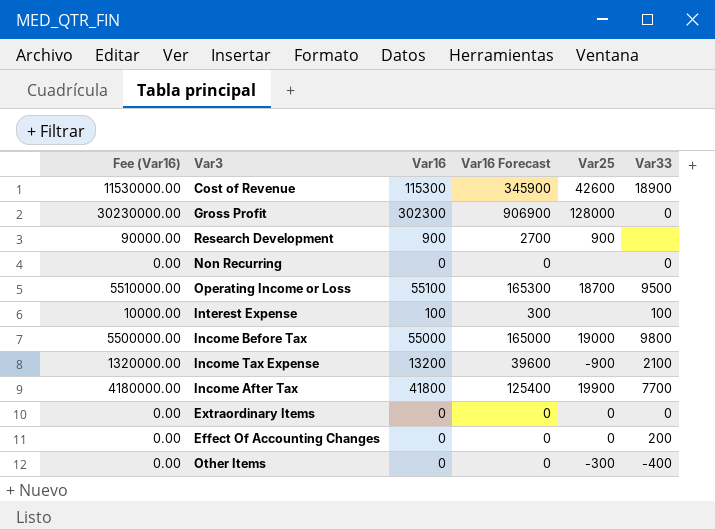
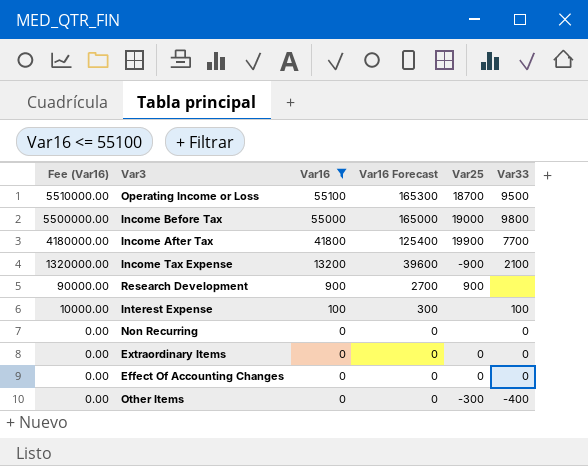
filter: none -> Var16 <= 55100
row order: none -> Fee (Var16) descending
Effect Of Accounting Changes | Var33: 200 -> 0

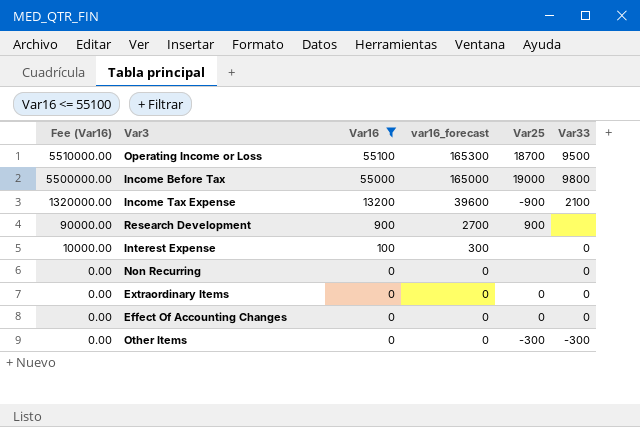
column name: Var16 Forecast -> var16_forecast
row Income After Tax: 4180000.00 | 41800 | 125400 | 19900 | 7700 -> none
Interest Expense | Var33: 100 -> 0
Other Items | Var33: -400 -> -300

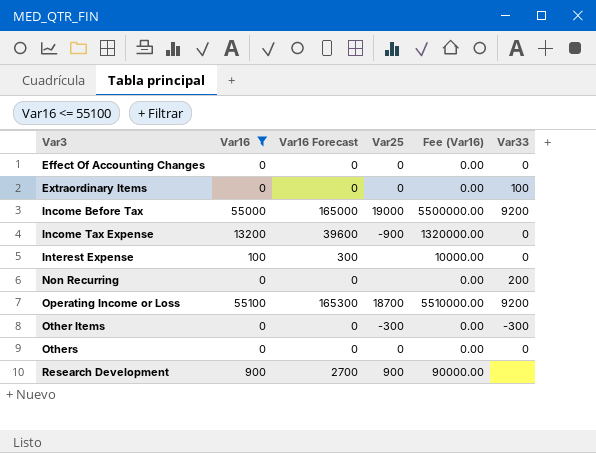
row order: Fee (Var16) descending -> Var3 ascending
column name: var16_forecast -> Var16 Forecast
column Fee (Var16) | position: 1 -> 5
Extraordinary Items | Var33: 0 -> 100
Income Before Tax | Var33: 9800 -> 9200
Income Tax Expense | Var33: 2100 -> 0
Non Recurring | Var33: 0 -> 200
Operating Income or Loss | Var33: 9500 -> 9200
row Others: none -> 0 | 0 | 0 | 0.00 | 0

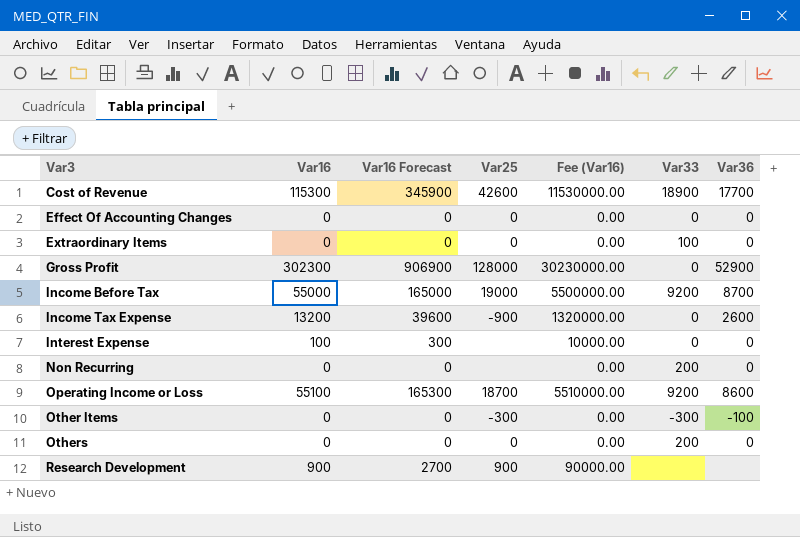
filter: Var16 <= 55100 -> none
column Var36 | position: none -> 7
Others | Var33: 0 -> 200

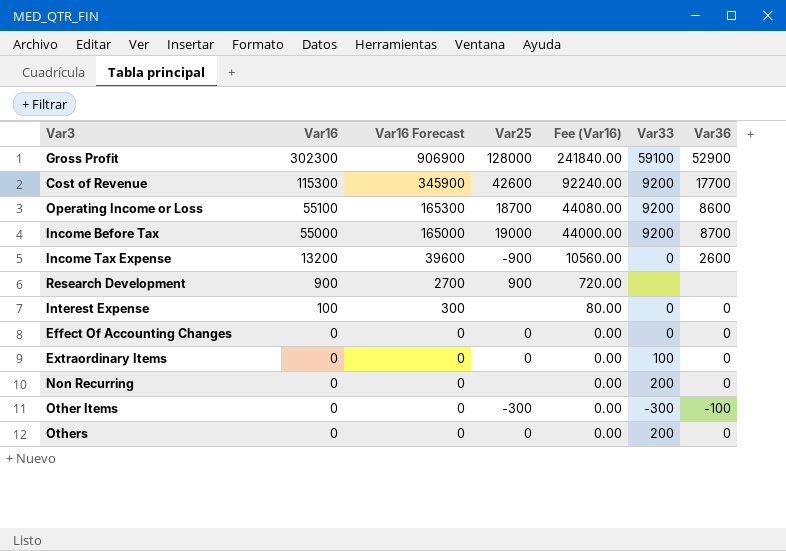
row order: Var3 ascending -> Var16 descending
column Fee (Var16) | formula: [Var16] * 100 -> [Var16] * 0.8
Gross Profit | Var33: 0 -> 59100
Cost of Revenue | Var33: 18900 -> 9200

